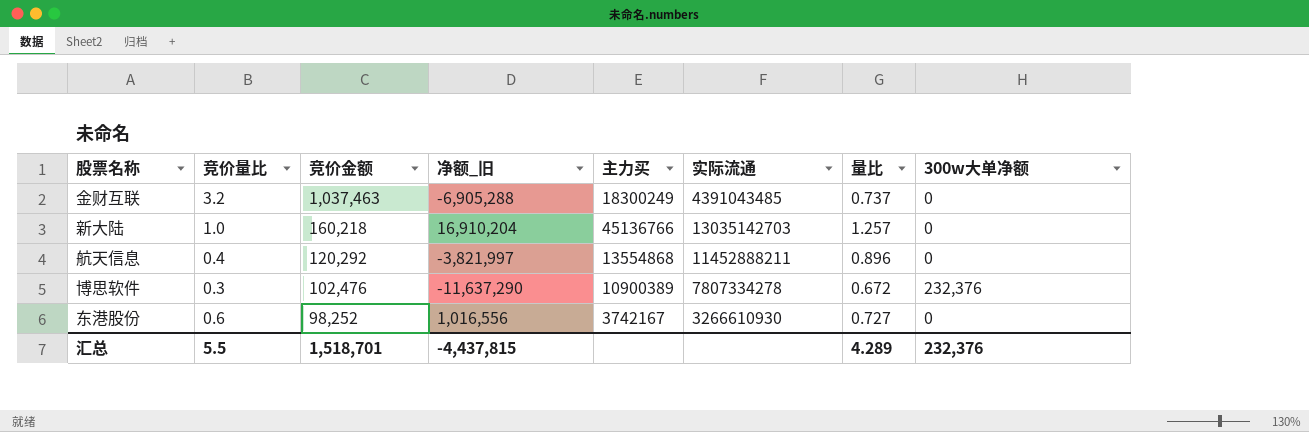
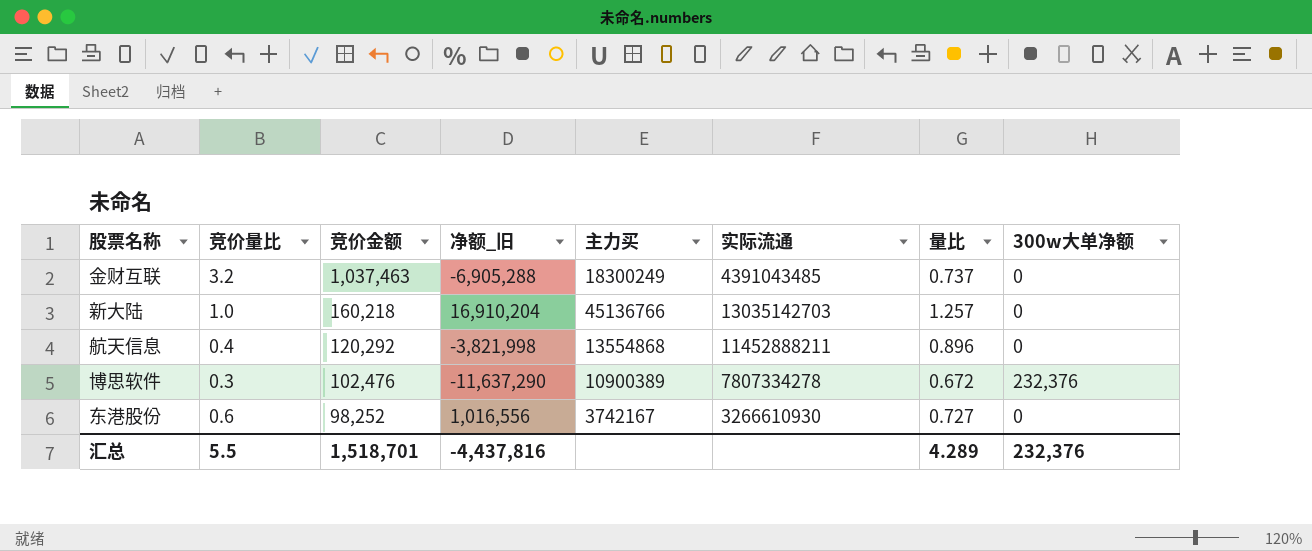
航天信息 | 净额_旧: -3,821,997 -> -3,821,998
汇总 | 净额_旧: -4,437,815 -> -4,437,816

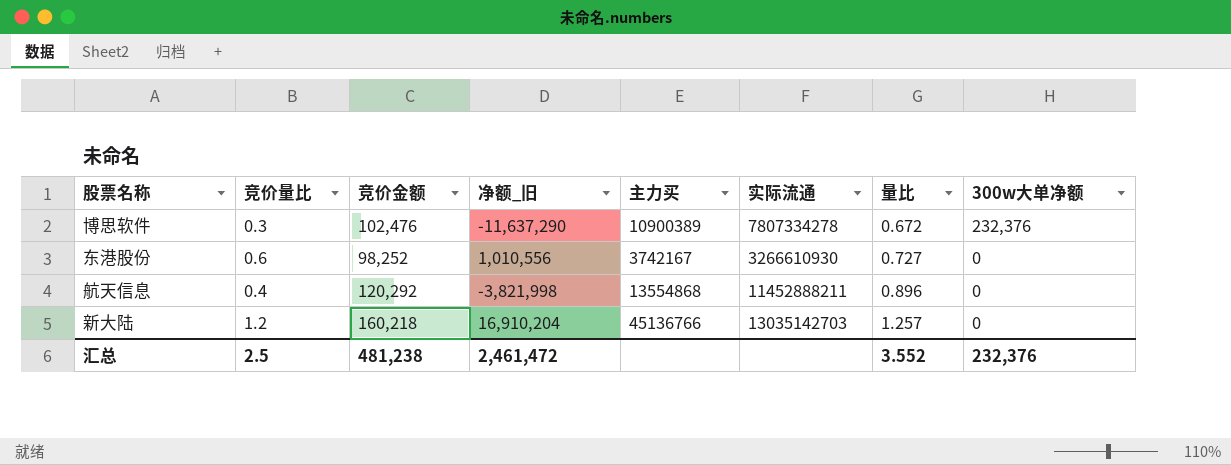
row order: 竞价金额 descending -> 量比 ascending
row 金财互联: 3.2 | 1,037,463 | -6,905,288 | 18300249 | 4391043485 | 0.737 | 0 -> none
东港股份 | 净额_旧: 1,016,556 -> 1,010,556
新大陆 | 竞价量比: 1.0 -> 1.2
汇总 | 竞价量比: 5.5 -> 2.5
汇总 | 竞价金额: 1,518,701 -> 481,238
汇总 | 净额_旧: -4,437,816 -> 2,461,472
汇总 | 量比: 4.289 -> 3.552

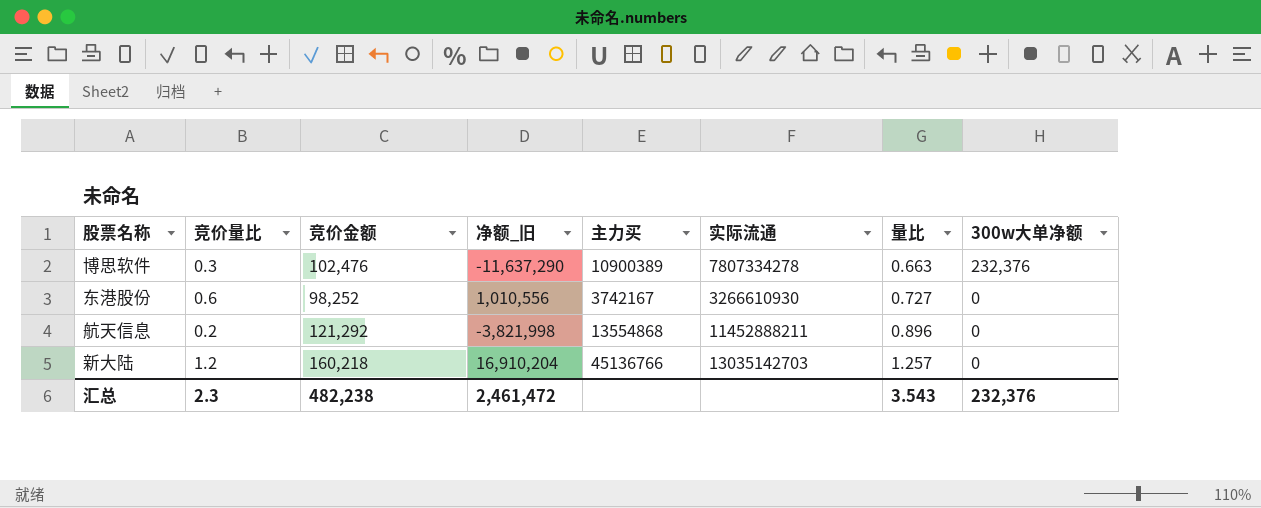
博思软件 | 量比: 0.672 -> 0.663
航天信息 | 竞价量比: 0.4 -> 0.2
航天信息 | 竞价金额: 120,292 -> 121,292
汇总 | 竞价量比: 2.5 -> 2.3
汇总 | 竞价金额: 481,238 -> 482,238
汇总 | 量比: 3.552 -> 3.543

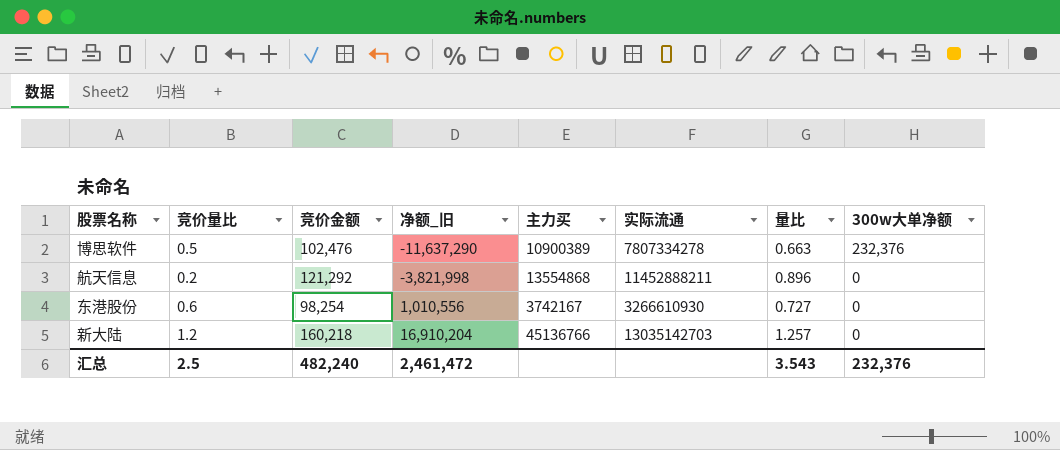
row order: 量比 ascending -> 净额_旧 ascending
博思软件 | 竞价量比: 0.3 -> 0.5
东港股份 | 竞价金额: 98,252 -> 98,254
汇总 | 竞价量比: 2.3 -> 2.5
汇总 | 竞价金额: 482,238 -> 482,240

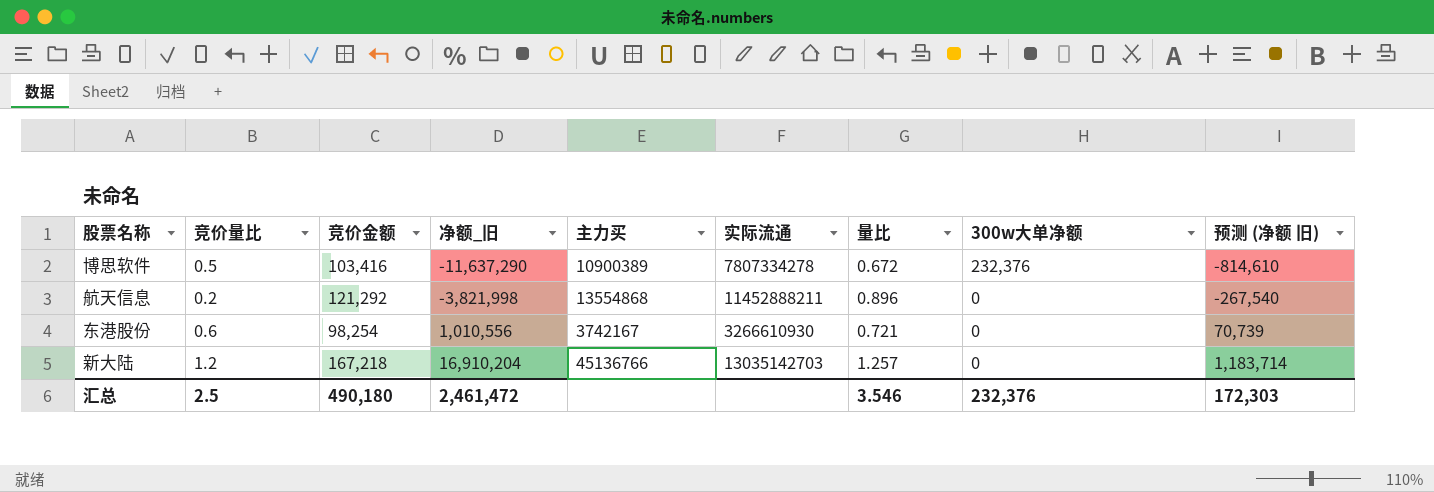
column 预测 (净额 旧) | formula: none -> [净额_旧] * 0.07
博思软件 | 竞价金额: 102,476 -> 103,416
博思软件 | 量比: 0.663 -> 0.672
东港股份 | 量比: 0.727 -> 0.721
新大陆 | 竞价金额: 160,218 -> 167,218
汇总 | 竞价金额: 482,240 -> 490,180
汇总 | 量比: 3.543 -> 3.546

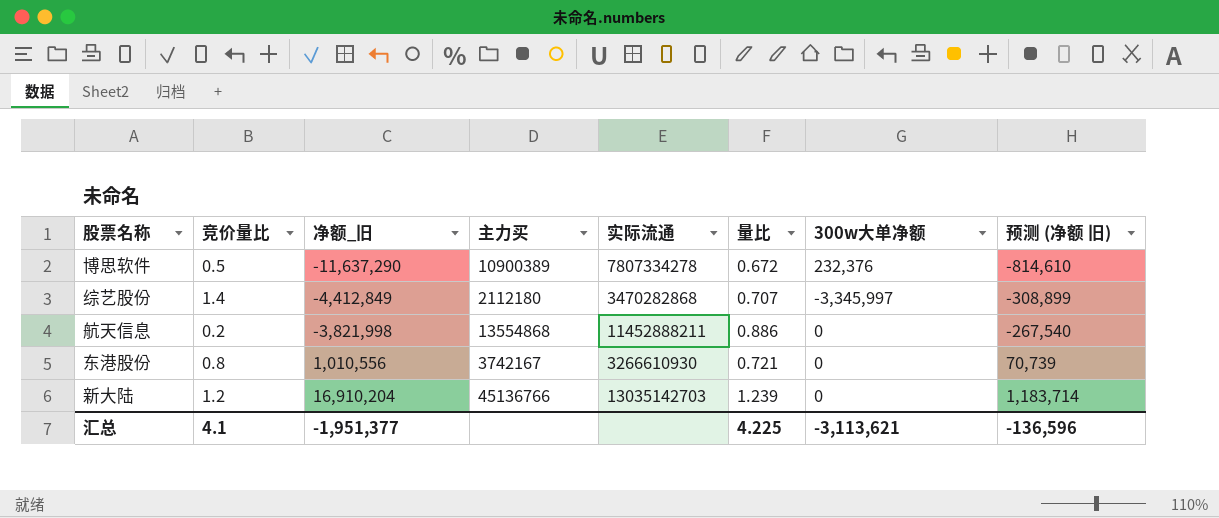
column 竞价金额 | position: 3 -> none
row 综艺股份: none -> 1.4 | -4,412,849 | 2112180 | 3470282868 | 0.707 | -3,345,997 | -308,899
航天信息 | 量比: 0.896 -> 0.886
东港股份 | 竞价量比: 0.6 -> 0.8
新大陆 | 量比: 1.257 -> 1.239
汇总 | 竞价量比: 2.5 -> 4.1
汇总 | 净额_旧: 2,461,472 -> -1,951,377
汇总 | 量比: 3.546 -> 4.225
汇总 | 300w大单净额: 232,376 -> -3,113,621
汇总 | 预测 (净额 旧): 172,303 -> -136,596

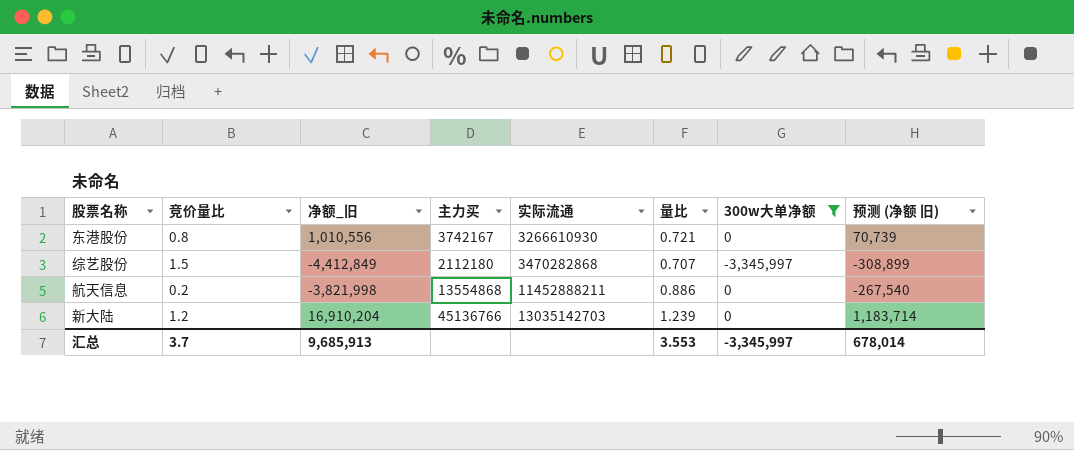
filter: none -> 300w大单净额 != 232,376
row order: 净额_旧 ascending -> 实际流通 ascending
综艺股份 | 竞价量比: 1.4 -> 1.5
汇总 | 竞价量比: 4.1 -> 3.7
汇总 | 净额_旧: -1,951,377 -> 9,685,913
汇总 | 量比: 4.225 -> 3.553
汇总 | 300w大单净额: -3,113,621 -> -3,345,997
汇总 | 预测 (净额 旧): -136,596 -> 678,014

